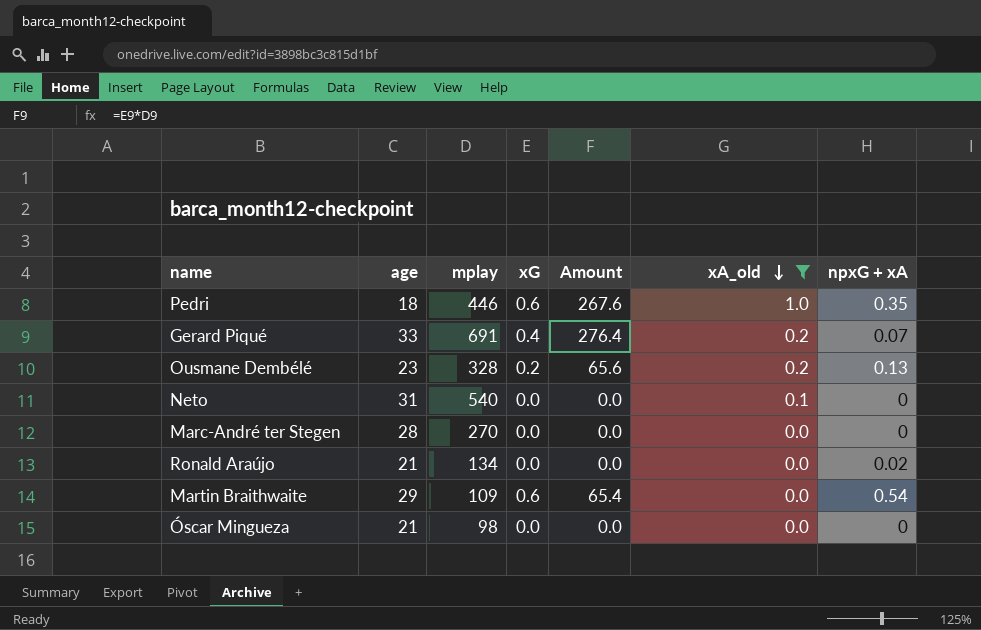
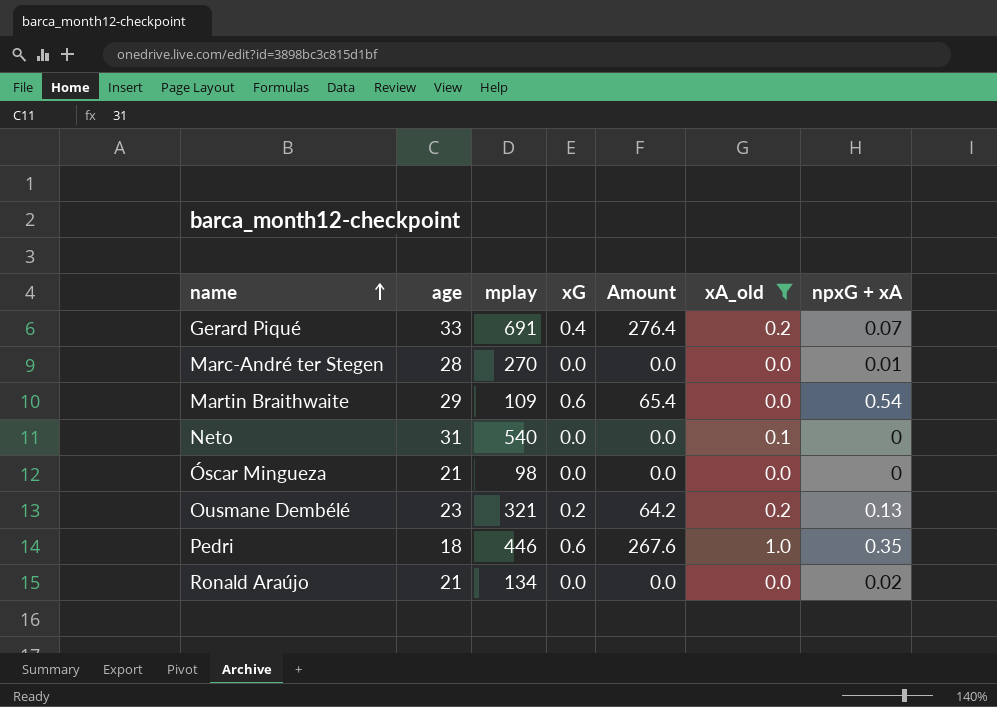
row order: xA_old descending -> name ascending
Marc-André ter Stegen | npxG + xA: 0 -> 0.01
Ousmane Dembélé | mplay: 328 -> 321
Ousmane Dembélé | Amount: 65.6 -> 64.2

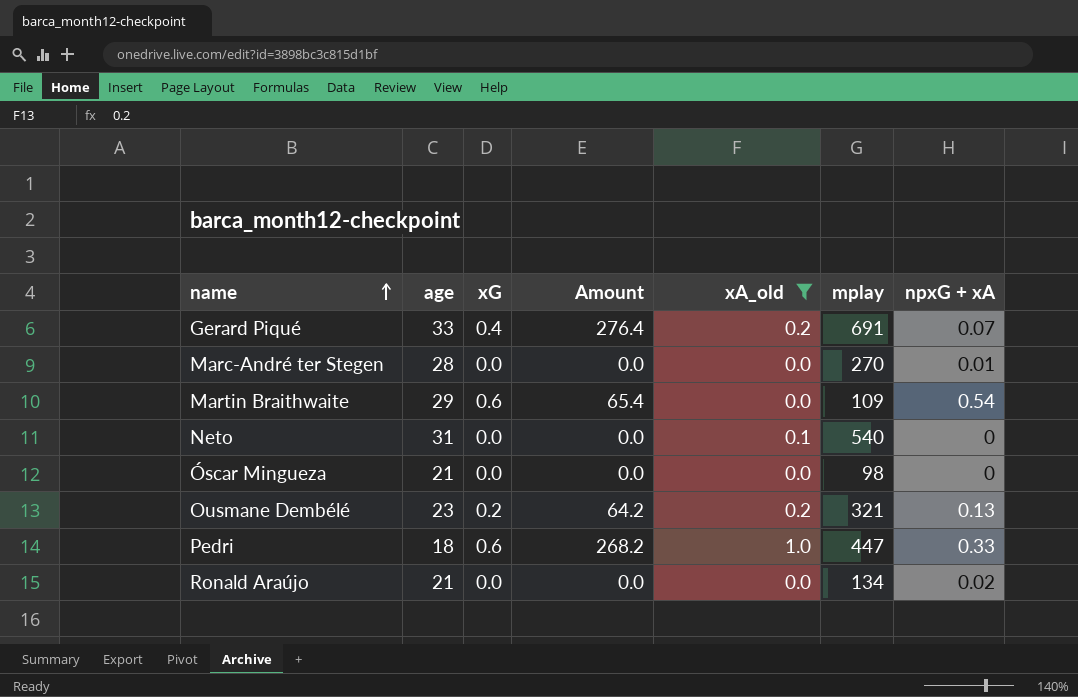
column mplay | position: 3 -> 6
Pedri | Amount: 267.6 -> 268.2
Pedri | mplay: 446 -> 447
Pedri | npxG + xA: 0.35 -> 0.33

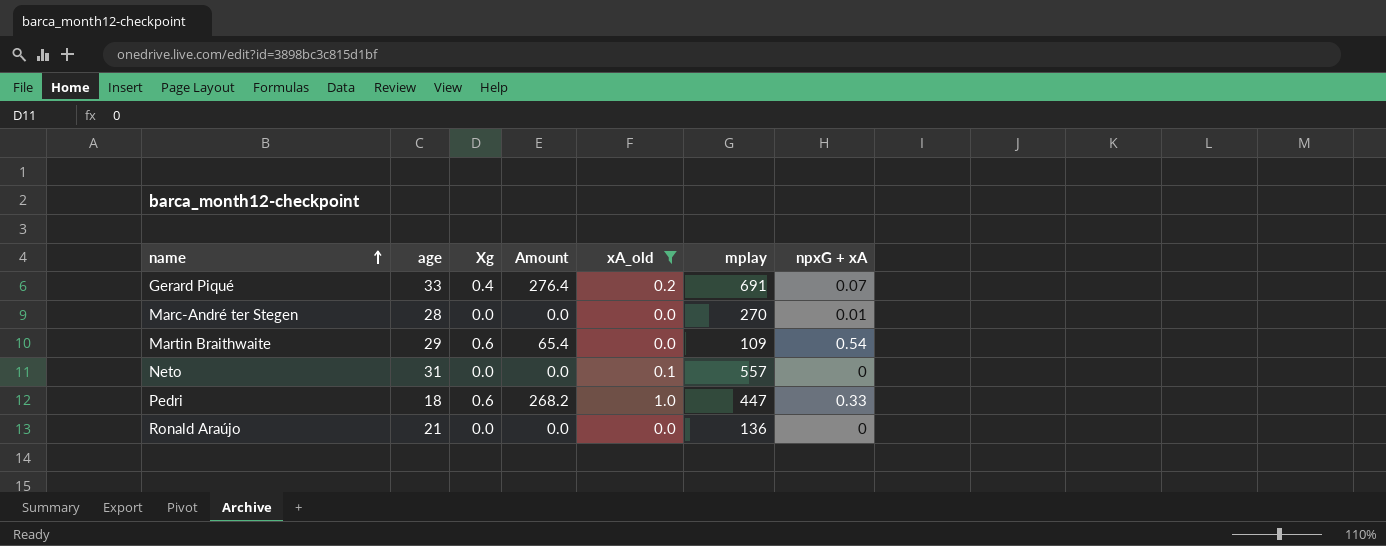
column name: xG -> Xg
row Óscar Mingueza: 21 | 0.0 | 0.0 | 0.0 | 98 | 0 -> none
row Ousmane Dembélé: 23 | 0.2 | 64.2 | 0.2 | 321 | 0.13 -> none
Neto | mplay: 540 -> 557
Ronald Araújo | mplay: 134 -> 136
Ronald Araújo | npxG + xA: 0.02 -> 0

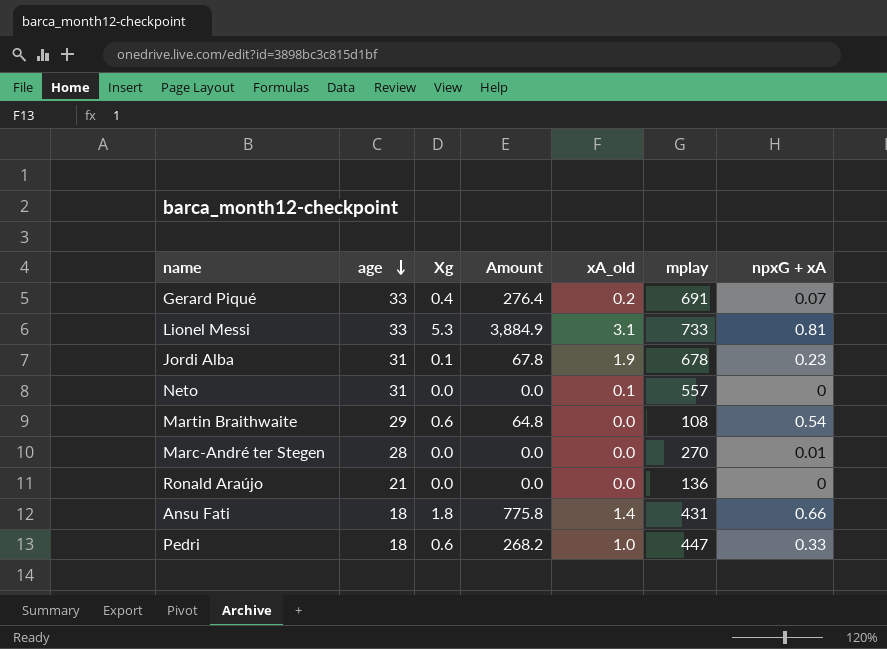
filter: xA_old <= 1.0 -> none
row order: name ascending -> age descending
Martin Braithwaite | Amount: 65.4 -> 64.8
Martin Braithwaite | mplay: 109 -> 108

